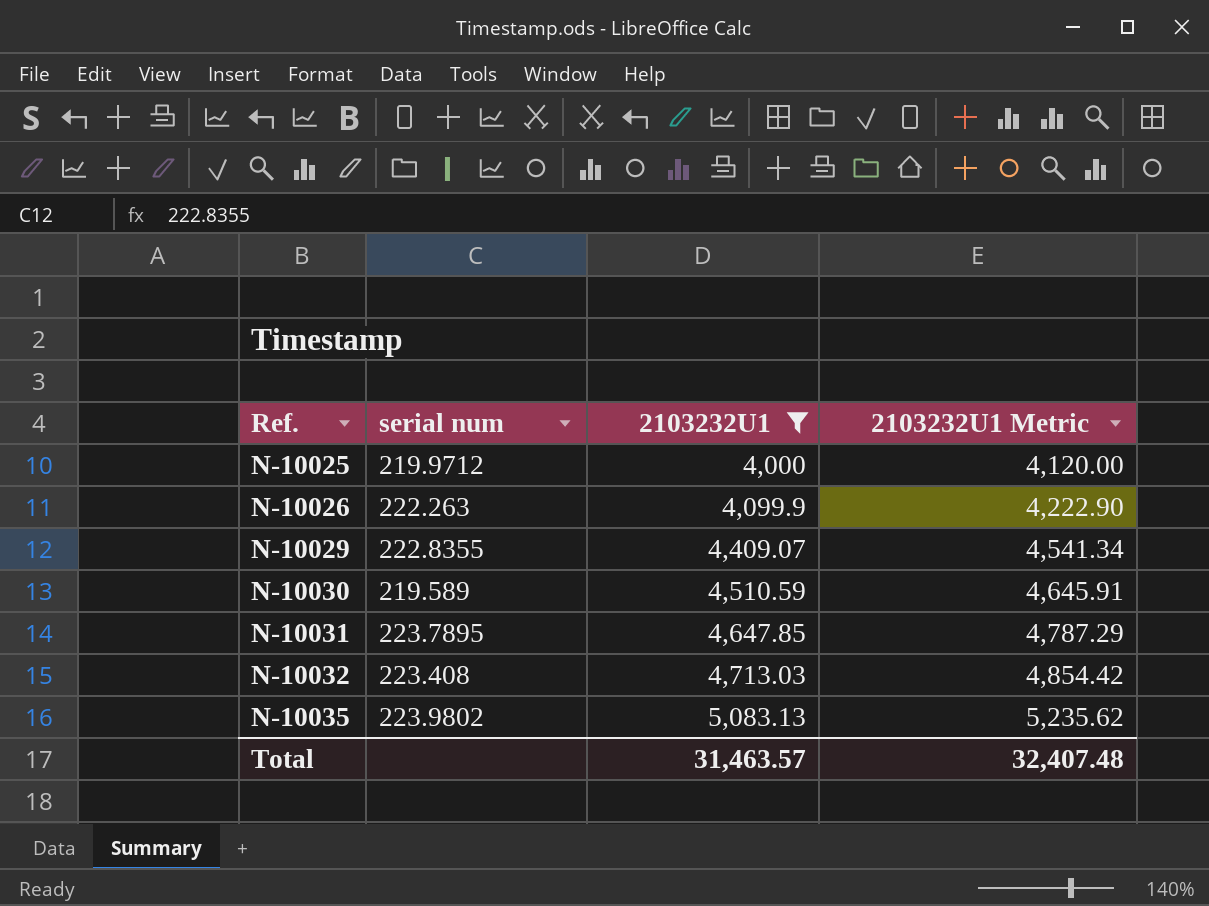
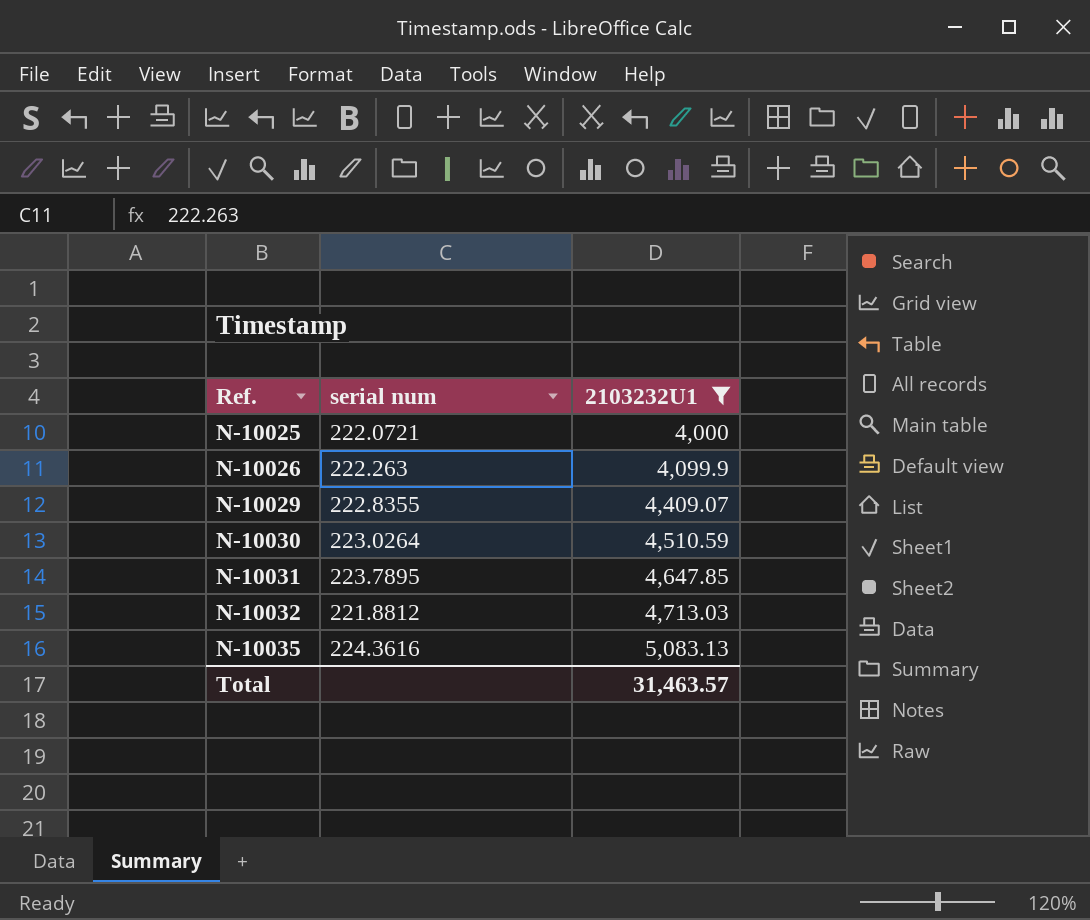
column 2103232U1 Metric | formula: [2103232U1] * 1.03 -> none
N-10025 | serial num: 219.9712 -> 222.0721
N-10030 | serial num: 219.589 -> 223.0264
N-10032 | serial num: 223.408 -> 221.8812
N-10035 | serial num: 223.9802 -> 224.3616

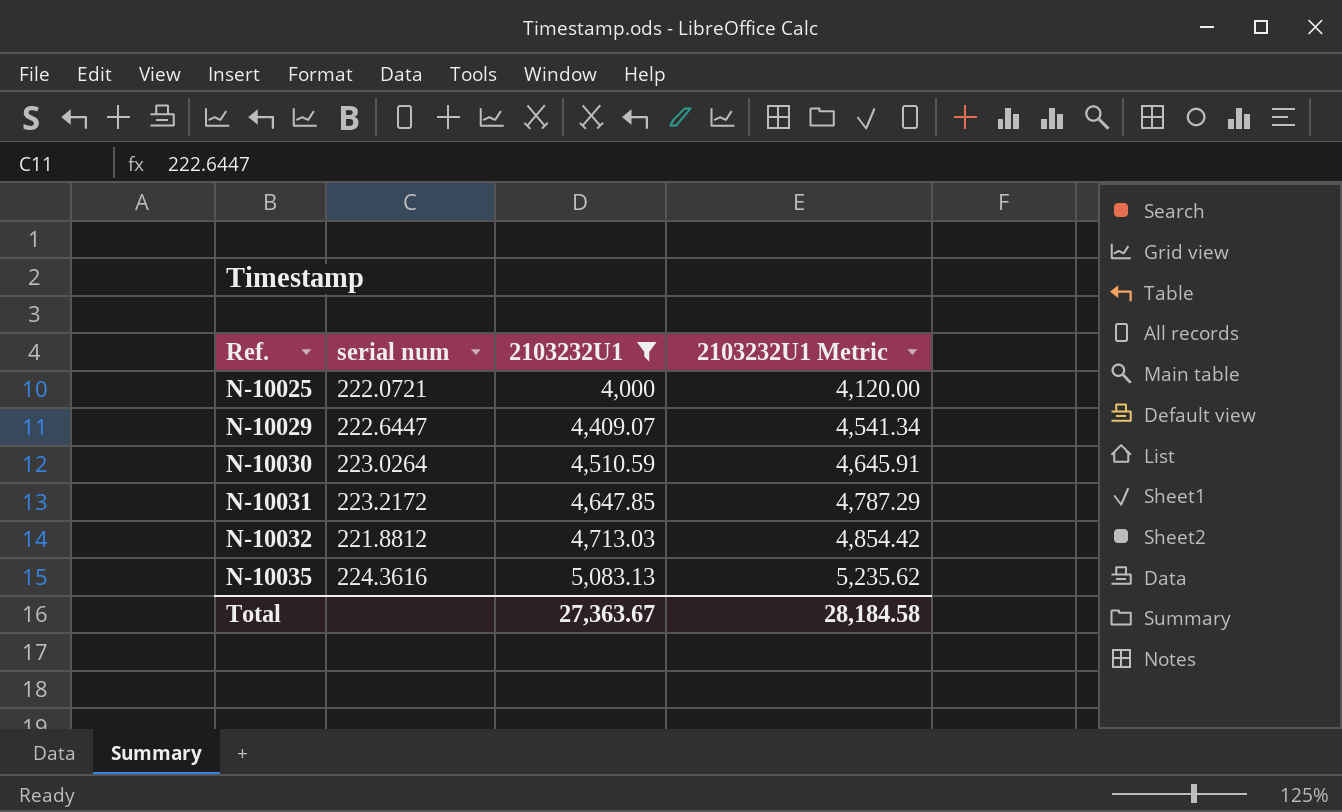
column 2103232U1 Metric | formula: none -> [2103232U1] * 1.03
row N-10026: 222.263 | 4,099.9 -> none
N-10029 | serial num: 222.8355 -> 222.6447
N-10031 | serial num: 223.7895 -> 223.2172
Total | 2103232U1: 31,463.57 -> 27,363.67

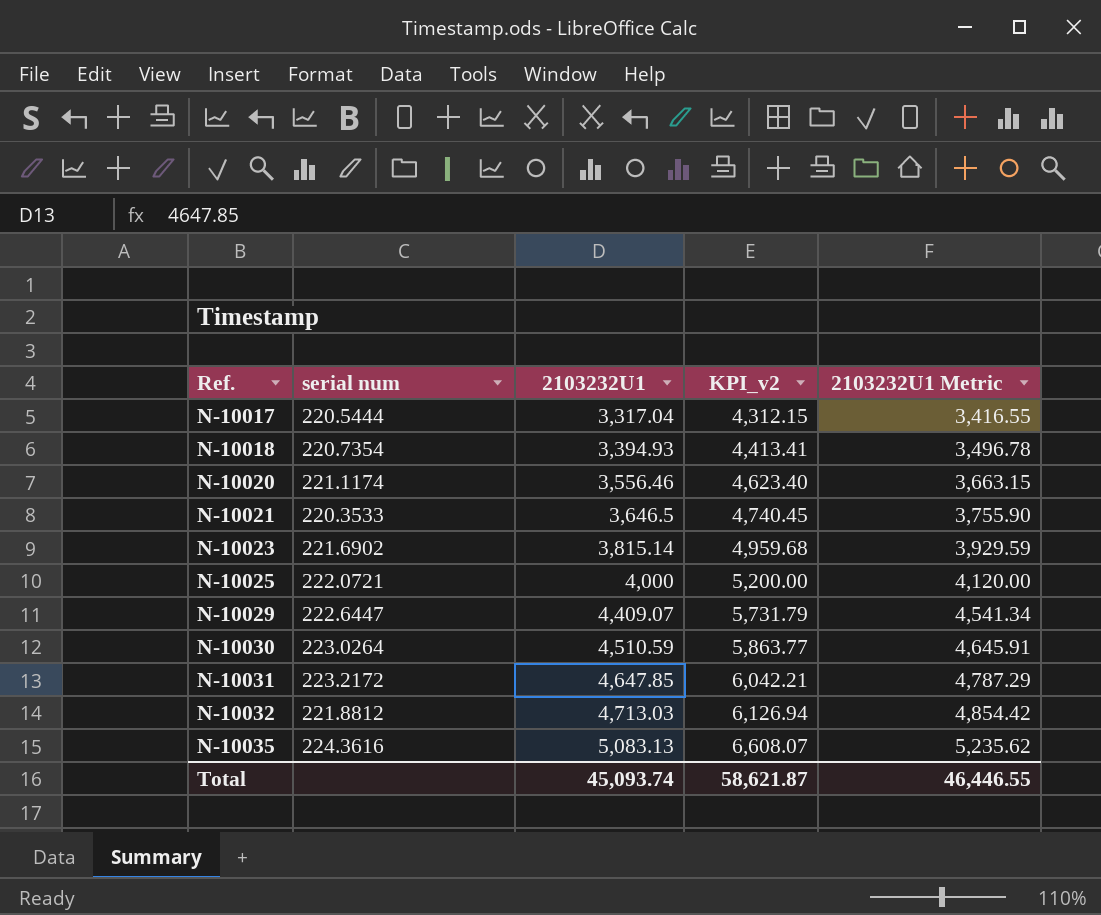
filter: 2103232U1 >= 4,000 -> none
column KPI_v2 | formula: none -> [2103232U1] * 1.3
Total | 2103232U1: 27,363.67 -> 45,093.74
Total | 2103232U1 Metric: 28,184.58 -> 46,446.55

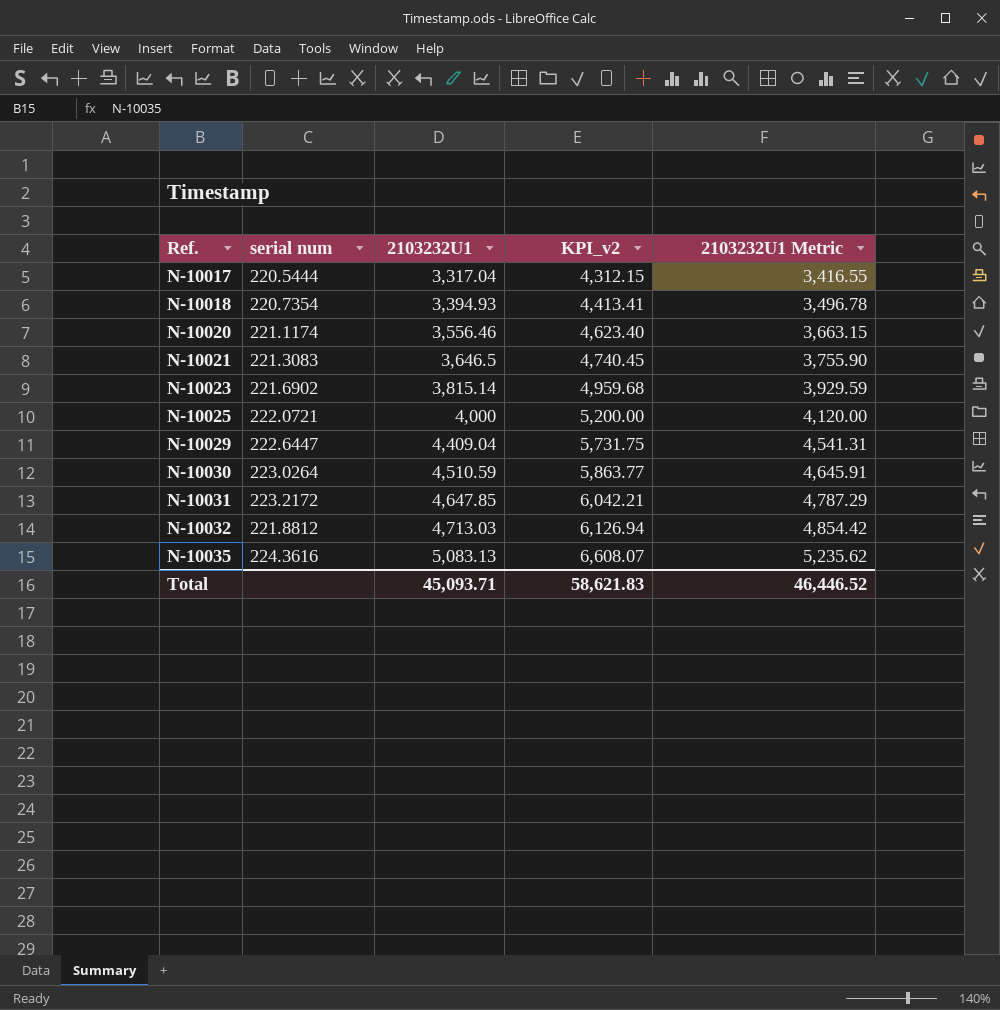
N-10021 | serial num: 220.3533 -> 221.3083
N-10029 | 2103232U1: 4,409.07 -> 4,409.04
N-10029 | KPI_v2: 5,731.79 -> 5,731.75
N-10029 | 2103232U1 Metric: 4,541.34 -> 4,541.31
Total | 2103232U1: 45,093.74 -> 45,093.71
Total | KPI_v2: 58,621.87 -> 58,621.83
Total | 2103232U1 Metric: 46,446.55 -> 46,446.52

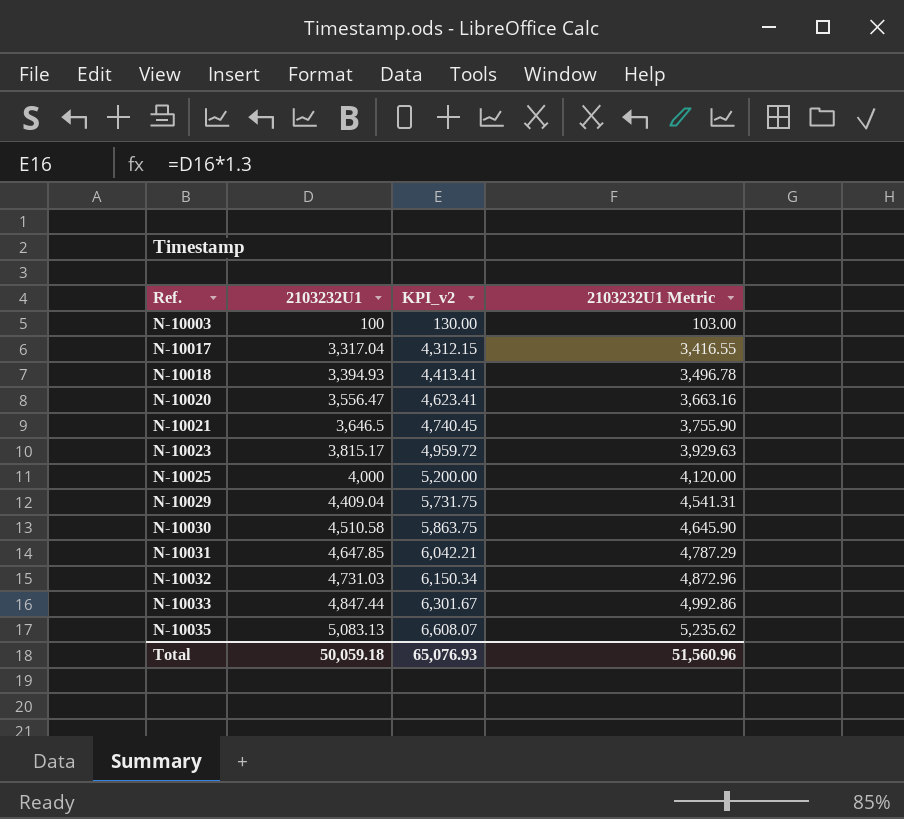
column serial num | position: 2 -> none
row N-10003: none -> 100 | 130.00 | 103.00
N-10020 | 2103232U1: 3,556.46 -> 3,556.47
N-10020 | KPI_v2: 4,623.40 -> 4,623.41
N-10020 | 2103232U1 Metric: 3,663.15 -> 3,663.16
N-10023 | 2103232U1: 3,815.14 -> 3,815.17
N-10023 | KPI_v2: 4,959.68 -> 4,959.72
N-10023 | 2103232U1 Metric: 3,929.59 -> 3,929.63
N-10030 | 2103232U1: 4,510.59 -> 4,510.58
N-10030 | KPI_v2: 5,863.77 -> 5,863.75
N-10030 | 2103232U1 Metric: 4,645.91 -> 4,645.90
N-10032 | 2103232U1: 4,713.03 -> 4,731.03
N-10032 | KPI_v2: 6,126.94 -> 6,150.34
N-10032 | 2103232U1 Metric: 4,854.42 -> 4,872.96
row N-10033: none -> 4,847.44 | 6,301.67 | 4,992.86
Total | 2103232U1: 45,093.71 -> 50,059.18
Total | KPI_v2: 58,621.83 -> 65,076.93
Total | 2103232U1 Metric: 46,446.52 -> 51,560.96

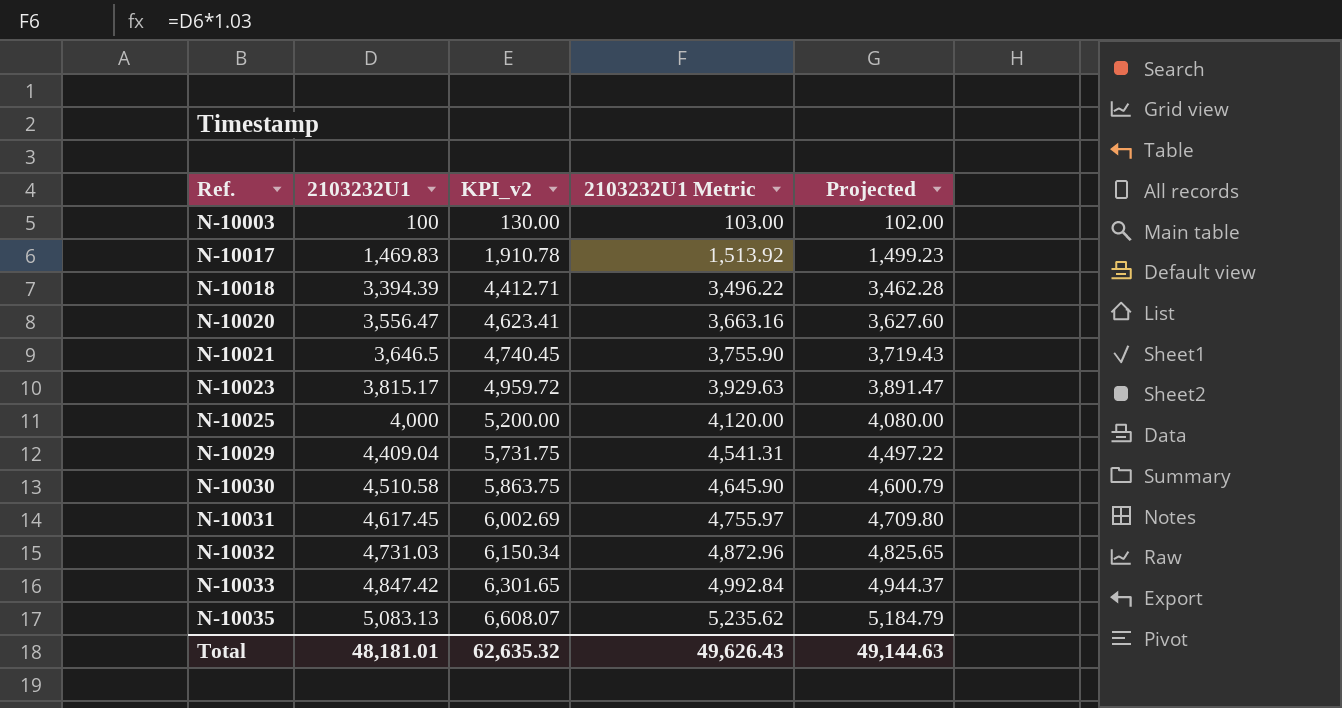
column Projected | formula: none -> [2103232U1] * 1.02
N-10017 | 2103232U1: 3,317.04 -> 1,469.83
N-10017 | KPI_v2: 4,312.15 -> 1,910.78
N-10017 | 2103232U1 Metric: 3,416.55 -> 1,513.92
N-10018 | 2103232U1: 3,394.93 -> 3,394.39
N-10018 | KPI_v2: 4,413.41 -> 4,412.71
N-10018 | 2103232U1 Metric: 3,496.78 -> 3,496.22
N-10031 | 2103232U1: 4,647.85 -> 4,617.45
N-10031 | KPI_v2: 6,042.21 -> 6,002.69
N-10031 | 2103232U1 Metric: 4,787.29 -> 4,755.97
N-10033 | 2103232U1: 4,847.44 -> 4,847.42
N-10033 | KPI_v2: 6,301.67 -> 6,301.65
N-10033 | 2103232U1 Metric: 4,992.86 -> 4,992.84
Total | 2103232U1: 50,059.18 -> 48,181.01
Total | KPI_v2: 65,076.93 -> 62,635.32
Total | 2103232U1 Metric: 51,560.96 -> 49,626.43

